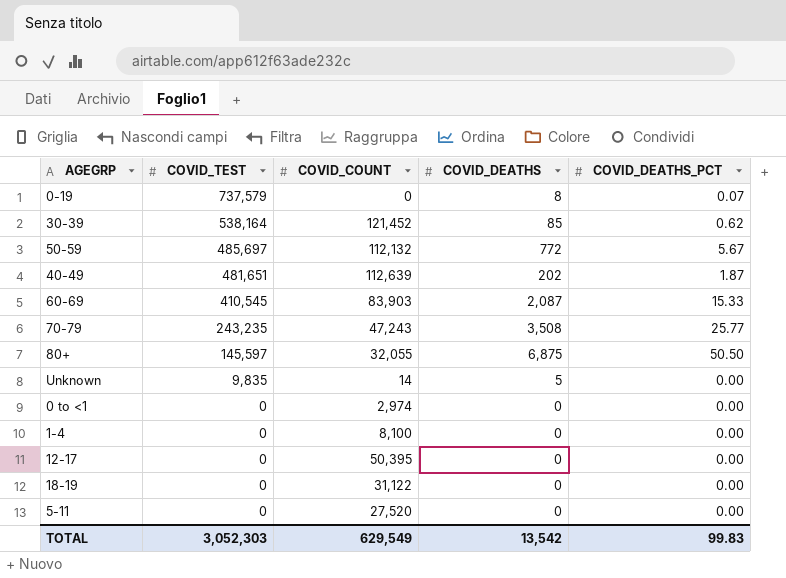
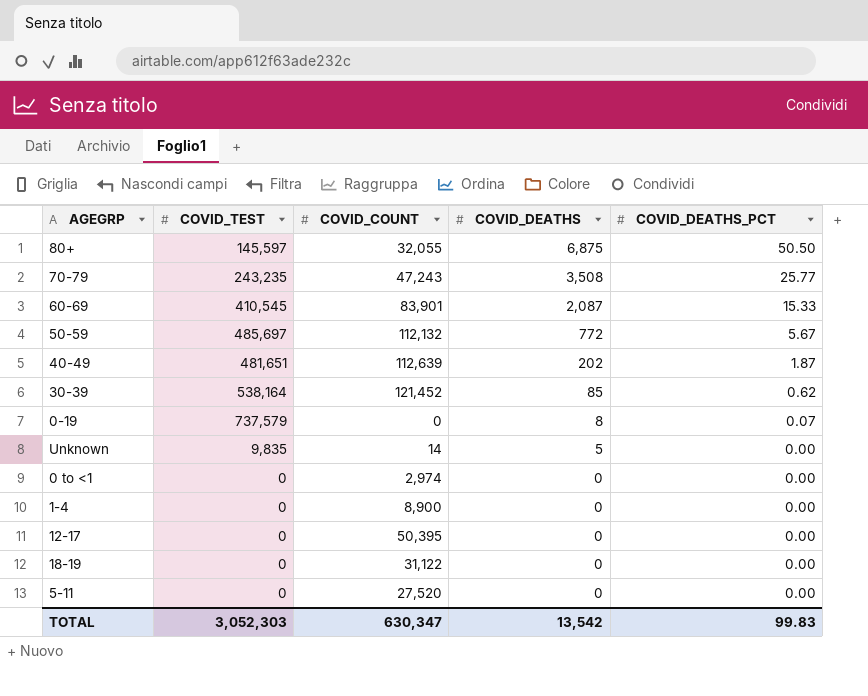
row order: COVID_TEST descending -> COVID_DEATHS descending
60-69 | COVID_COUNT: 83,903 -> 83,901
1-4 | COVID_COUNT: 8,100 -> 8,900
TOTAL | COVID_COUNT: 629,549 -> 630,347

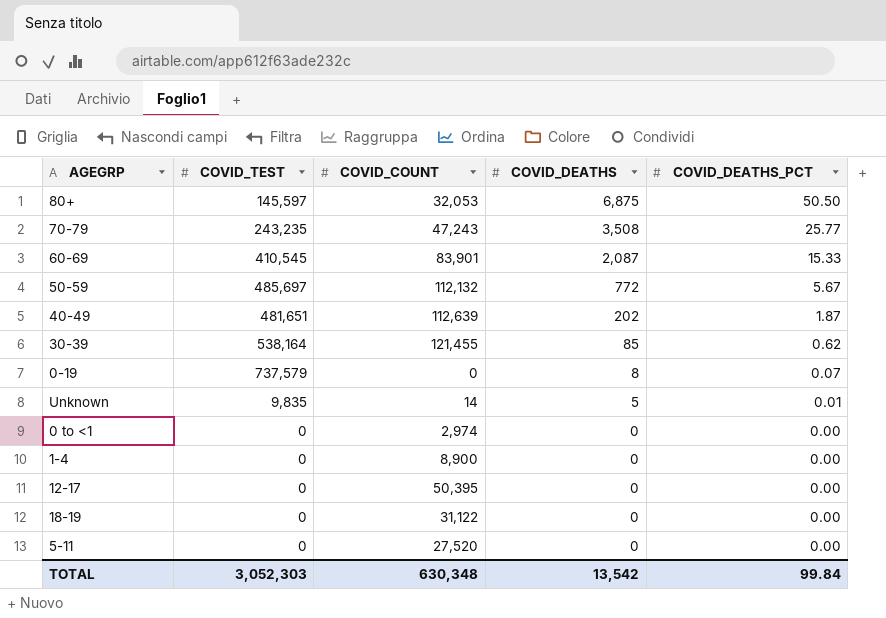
80+ | COVID_COUNT: 32,055 -> 32,053
30-39 | COVID_COUNT: 121,452 -> 121,455
Unknown | COVID_DEATHS_PCT: 0.00 -> 0.01
TOTAL | COVID_COUNT: 630,347 -> 630,348
TOTAL | COVID_DEATHS_PCT: 99.83 -> 99.84

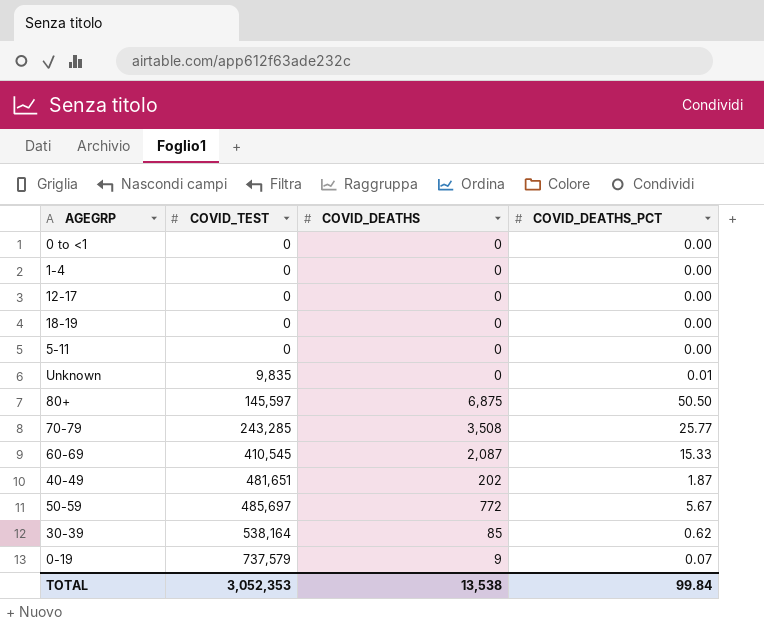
row order: COVID_DEATHS descending -> COVID_TEST ascending
column COVID_COUNT | position: 3 -> none
Unknown | COVID_DEATHS: 5 -> 0
70-79 | COVID_TEST: 243,235 -> 243,285
0-19 | COVID_DEATHS: 8 -> 9
TOTAL | COVID_TEST: 3,052,303 -> 3,052,353
TOTAL | COVID_DEATHS: 13,542 -> 13,538

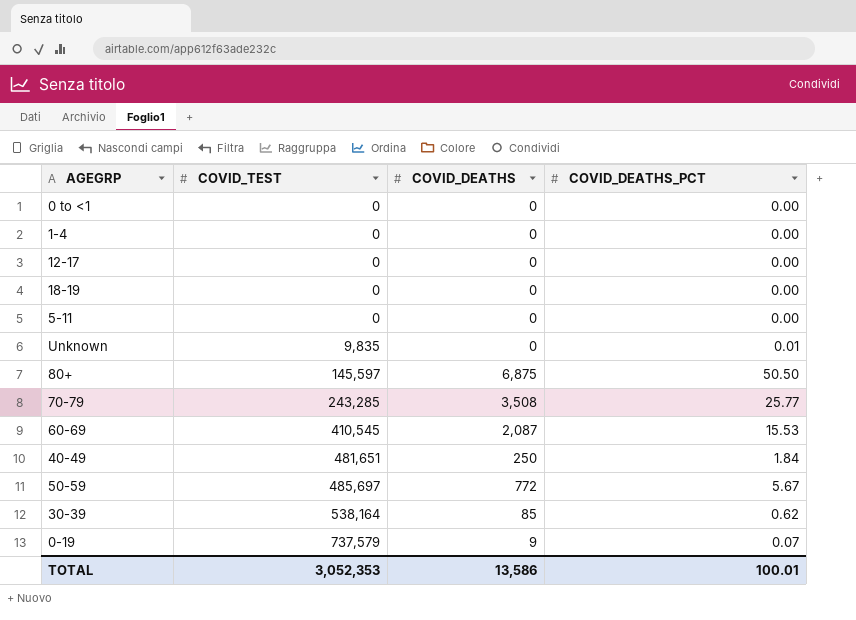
60-69 | COVID_DEATHS_PCT: 15.33 -> 15.53
40-49 | COVID_DEATHS: 202 -> 250
40-49 | COVID_DEATHS_PCT: 1.87 -> 1.84
TOTAL | COVID_DEATHS: 13,538 -> 13,586
TOTAL | COVID_DEATHS_PCT: 99.84 -> 100.01

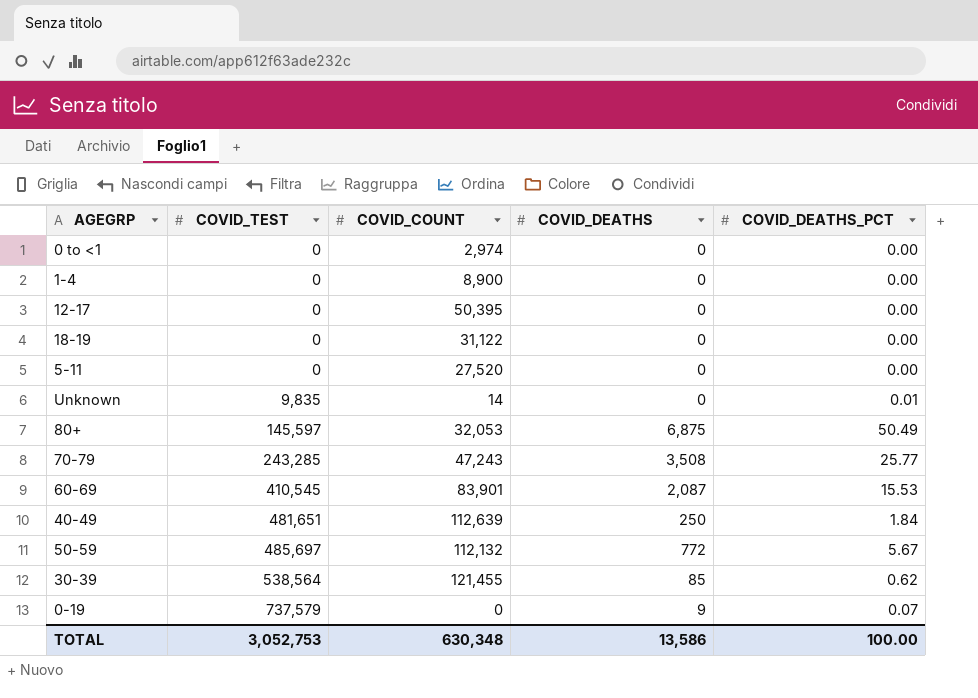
column COVID_COUNT | position: none -> 3
80+ | COVID_DEATHS_PCT: 50.50 -> 50.49
30-39 | COVID_TEST: 538,164 -> 538,564
TOTAL | COVID_TEST: 3,052,353 -> 3,052,753
TOTAL | COVID_DEATHS_PCT: 100.01 -> 100.00

